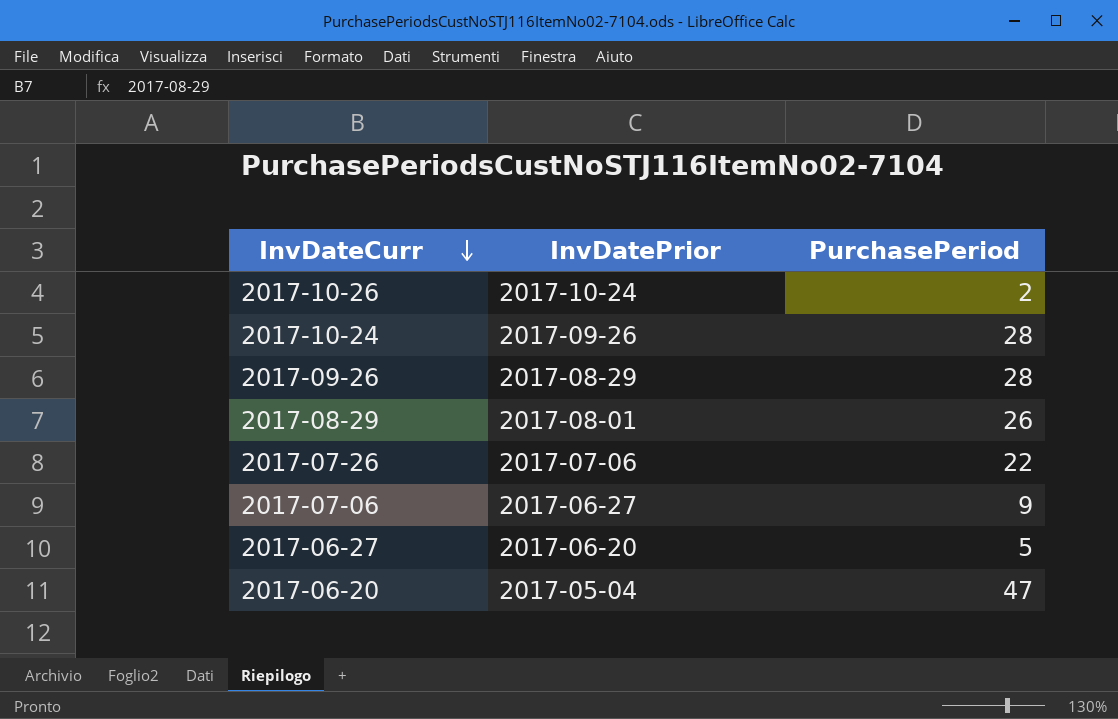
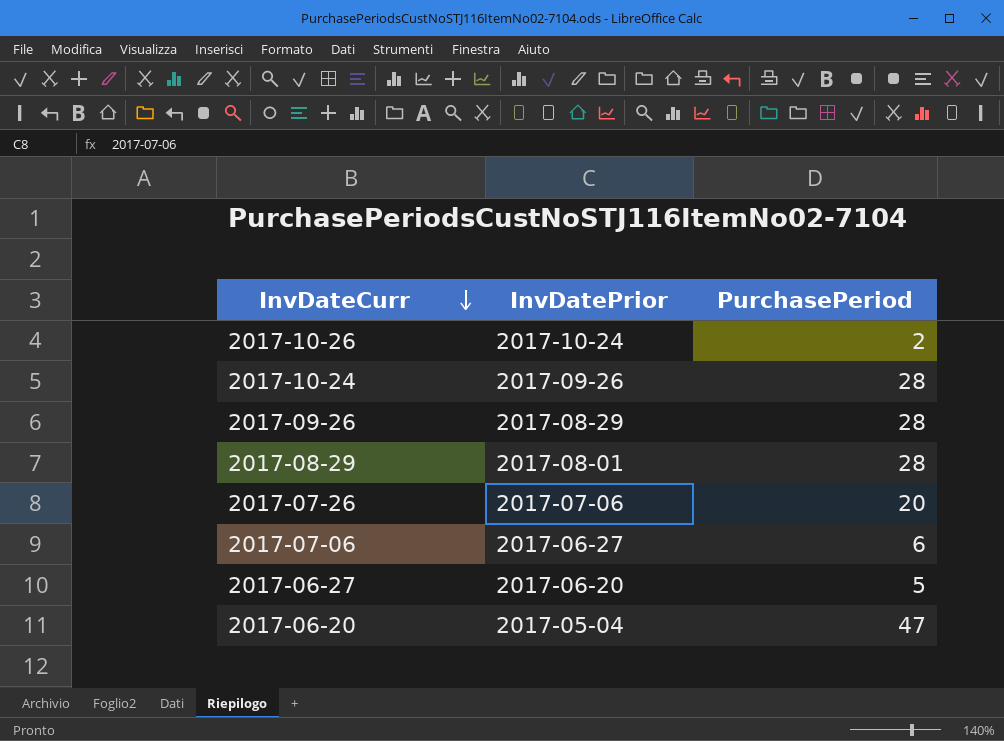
2017-08-29 | PurchasePeriod: 26 -> 28
2017-07-26 | PurchasePeriod: 22 -> 20
2017-07-06 | PurchasePeriod: 9 -> 6

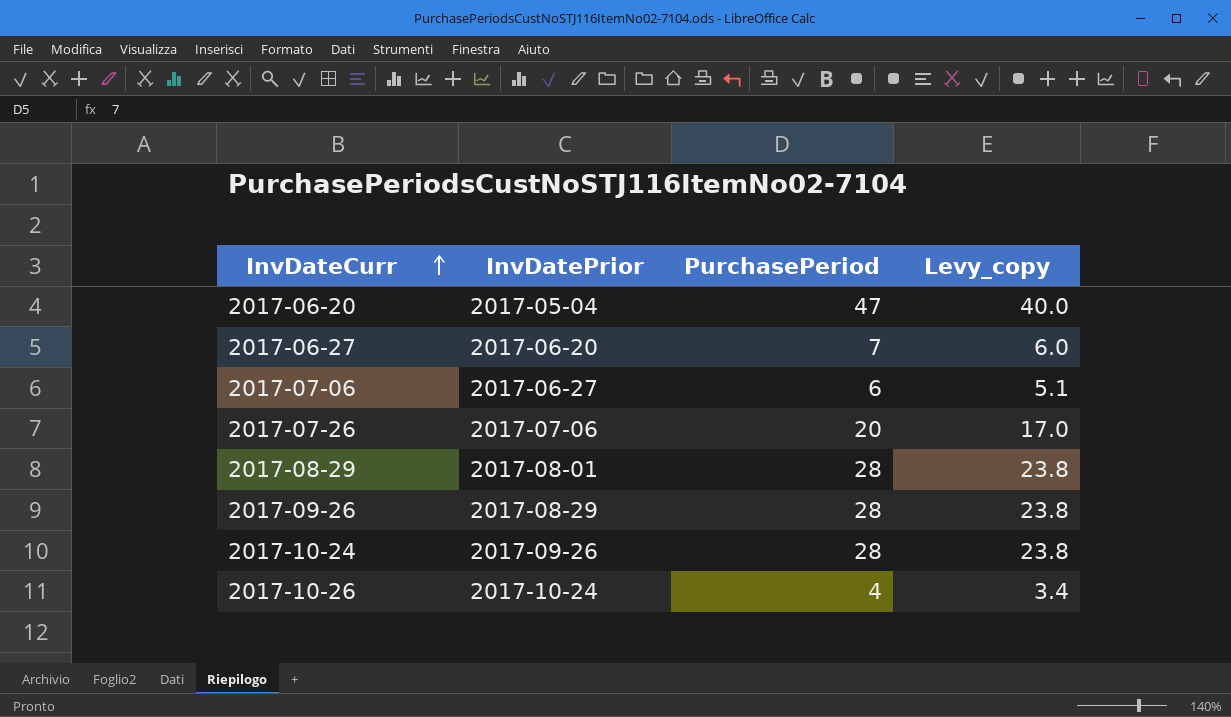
row order: InvDateCurr descending -> InvDateCurr ascending
column Levy_copy | formula: none -> [PurchasePeriod] * 0.85
2017-06-27 | PurchasePeriod: 5 -> 7
2017-10-26 | PurchasePeriod: 2 -> 4

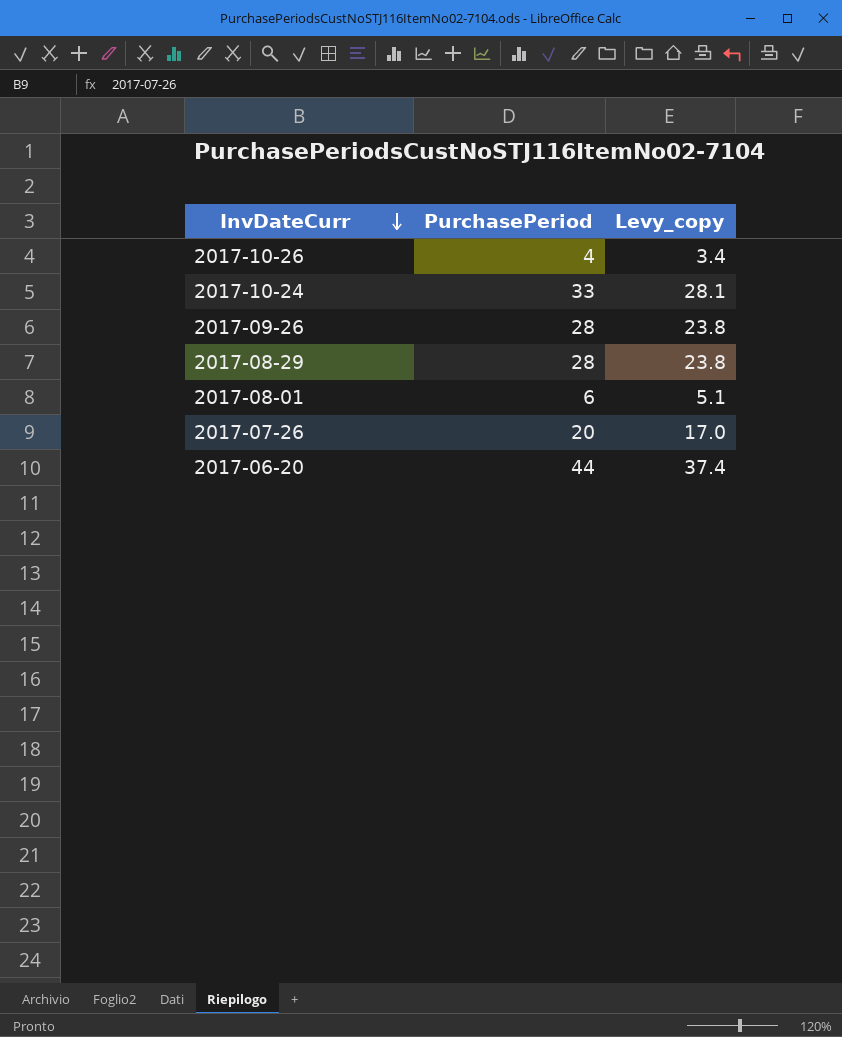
row order: InvDateCurr ascending -> InvDateCurr descending
column InvDatePrior | position: 2 -> none
row 2017-06-27: 2017-06-20 | 7 | 6.0 -> none
row 2017-07-06: 2017-06-27 | 6 | 5.1 -> none
2017-10-24 | PurchasePeriod: 28 -> 33
2017-10-24 | Levy_copy: 23.8 -> 28.1
row 2017-08-01: none -> 6 | 5.1
2017-06-20 | PurchasePeriod: 47 -> 44
2017-06-20 | Levy_copy: 40.0 -> 37.4

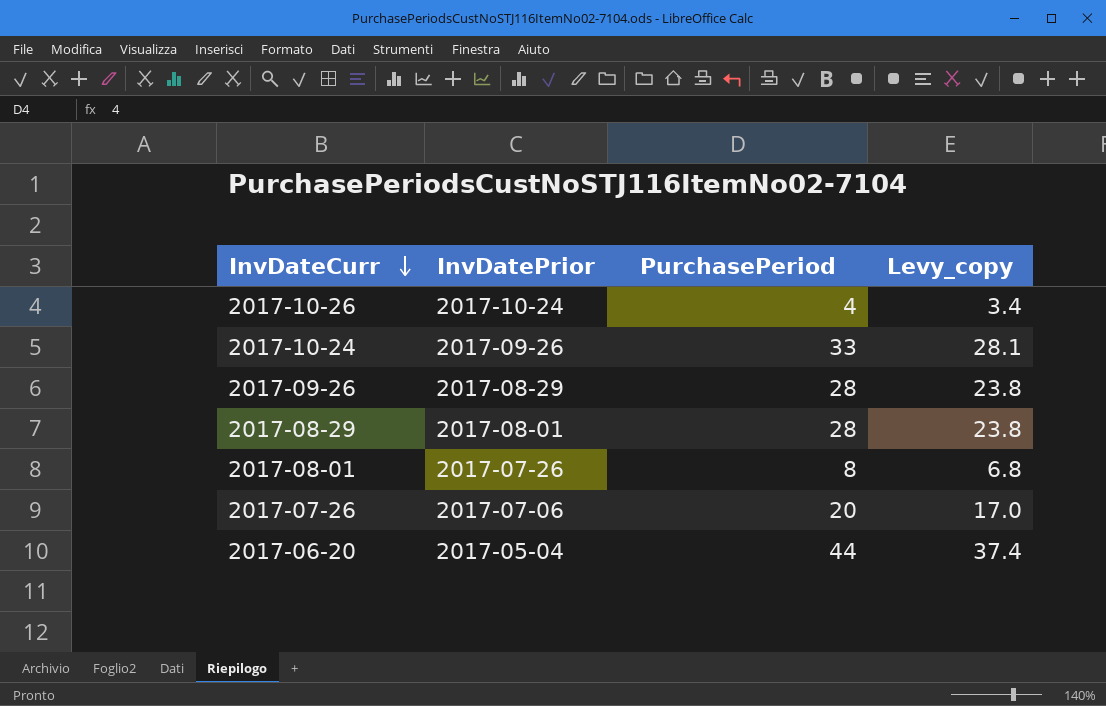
column InvDatePrior | position: none -> 2
2017-08-01 | PurchasePeriod: 6 -> 8
2017-08-01 | Levy_copy: 5.1 -> 6.8

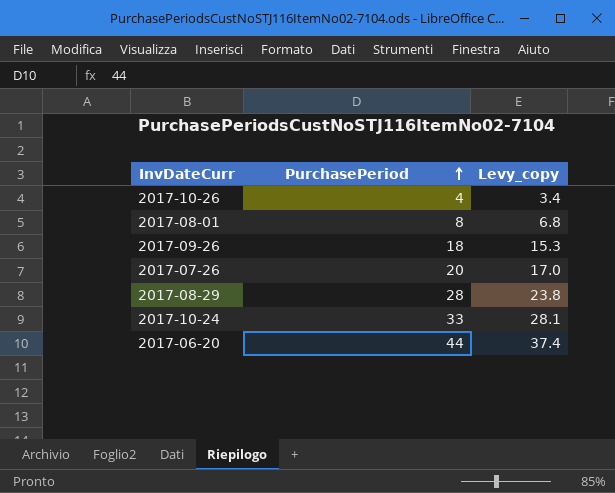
row order: InvDateCurr descending -> PurchasePeriod ascending
column InvDatePrior | position: 2 -> none
2017-09-26 | PurchasePeriod: 28 -> 18
2017-09-26 | Levy_copy: 23.8 -> 15.3

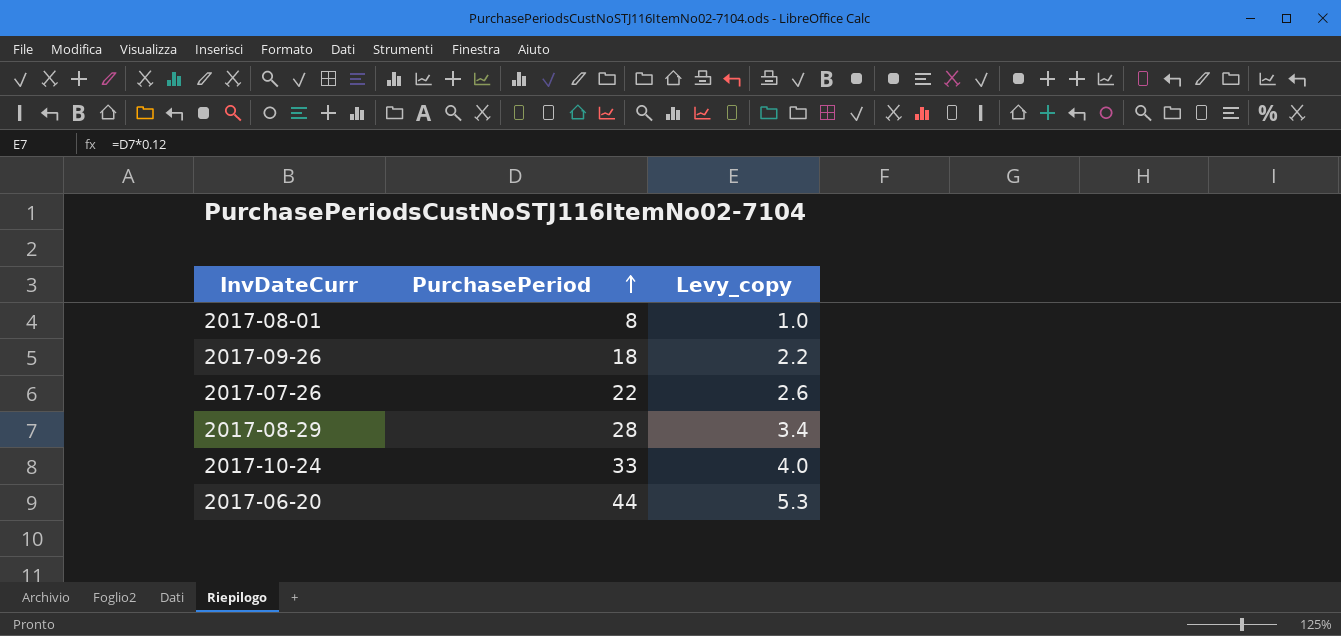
column Levy_copy | formula: [PurchasePeriod] * 0.85 -> [PurchasePeriod] * 0.12
row 2017-10-26: 4 | 3.4 -> none
2017-07-26 | PurchasePeriod: 20 -> 22

